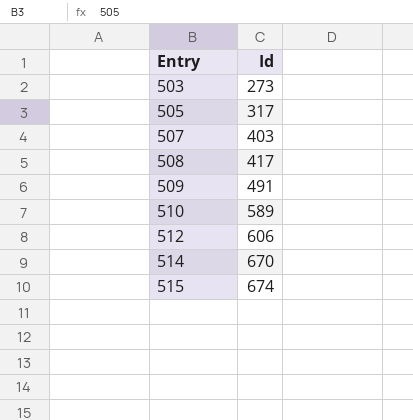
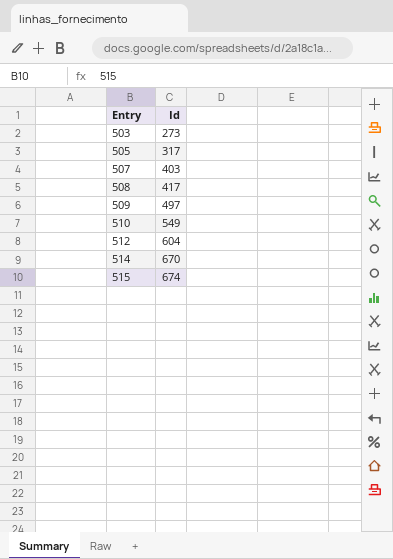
509 | Id: 491 -> 497
510 | Id: 589 -> 549
512 | Id: 606 -> 604

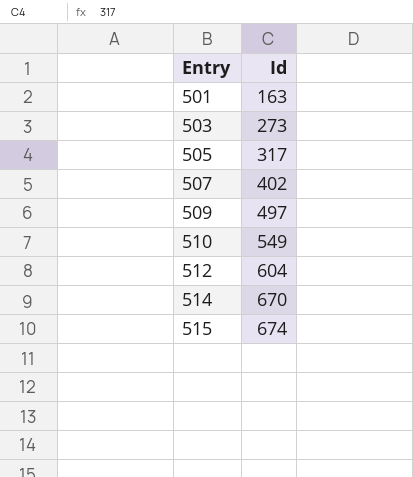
row 508: 417 -> none
row 501: none -> 163
507 | Id: 403 -> 402

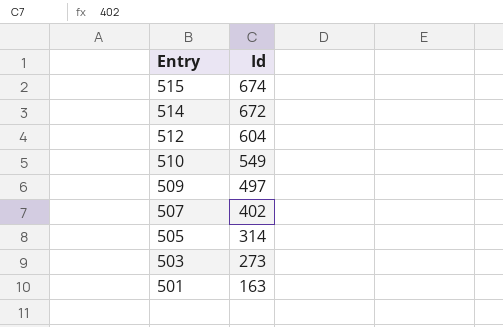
row order: Entry ascending -> Entry descending
514 | Id: 670 -> 672
505 | Id: 317 -> 314

